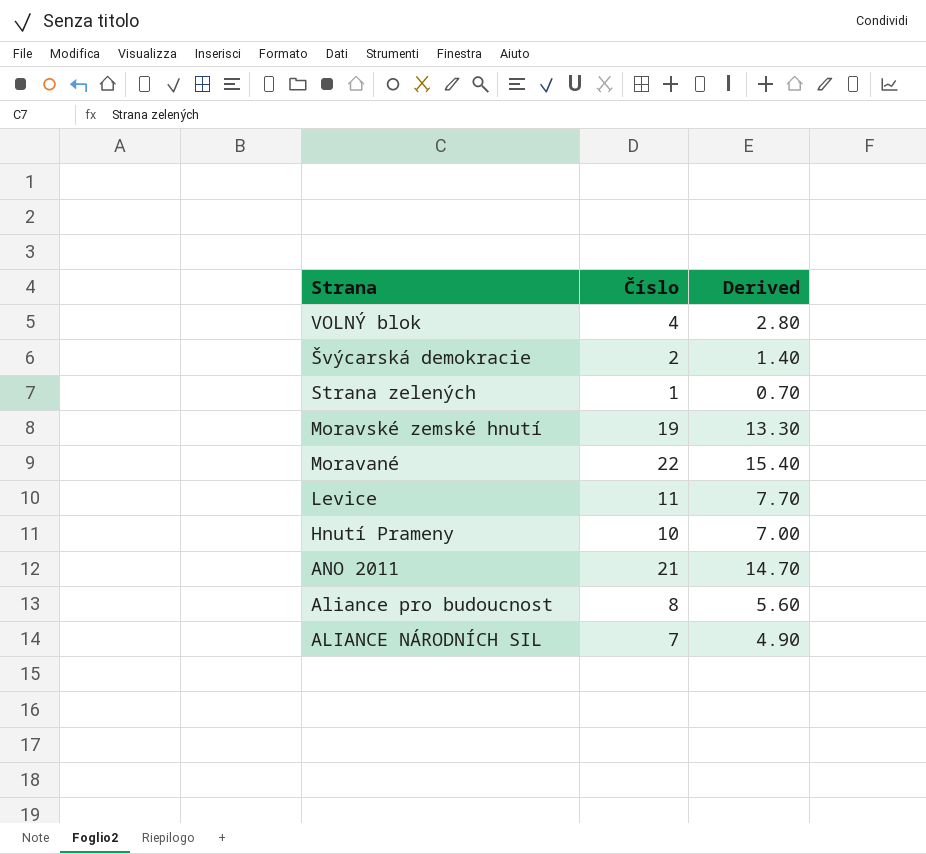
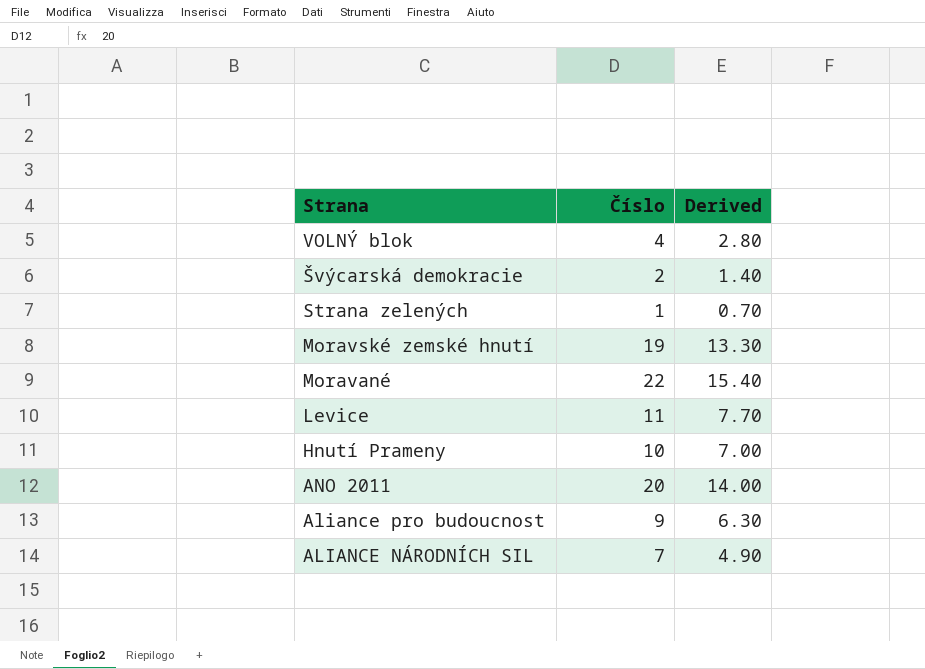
ANO 2011 | Číslo: 21 -> 20
ANO 2011 | Derived: 14.70 -> 14.00
Aliance pro budoucnost | Číslo: 8 -> 9
Aliance pro budoucnost | Derived: 5.60 -> 6.30

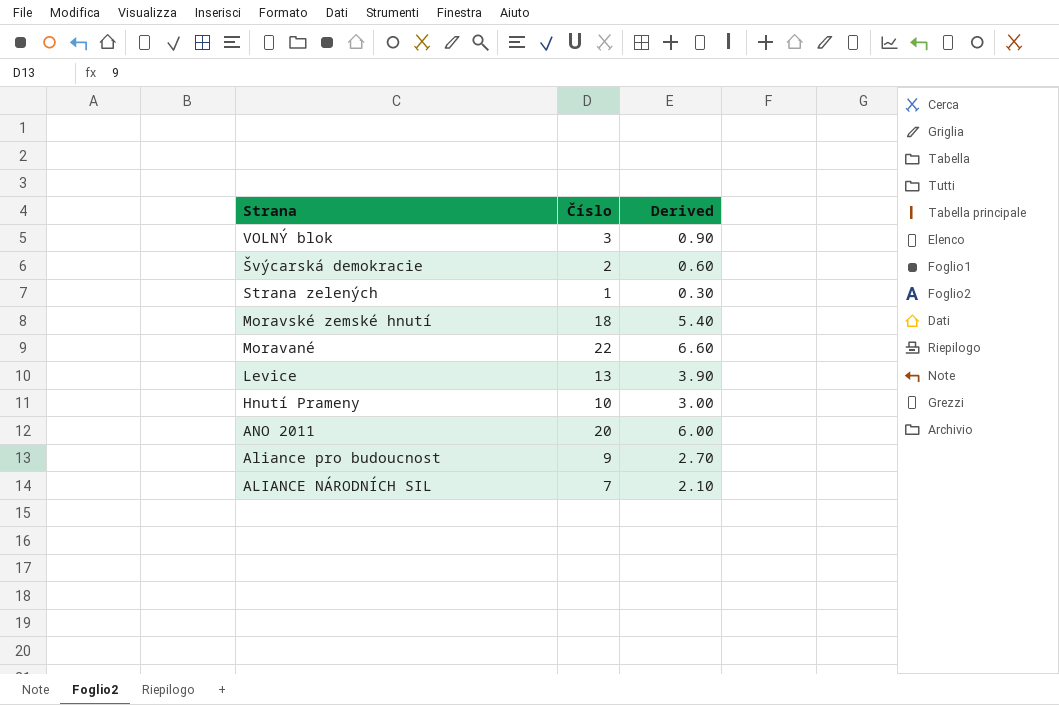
column Derived | formula: [Číslo] * 0.7 -> [Číslo] * 0.3
VOLNÝ blok | Číslo: 4 -> 3
Moravské zemské hnutí | Číslo: 19 -> 18
Levice | Číslo: 11 -> 13

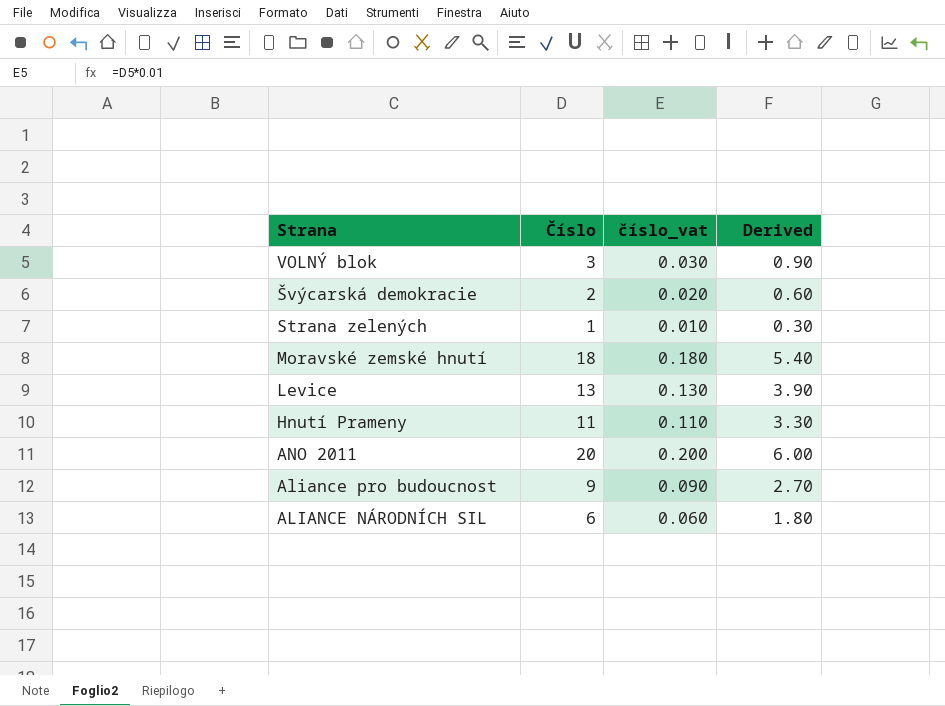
column číslo_vat | formula: none -> [Číslo] * 0.01
row Moravané: 22 | 6.60 -> none
Hnutí Prameny | Číslo: 10 -> 11
Hnutí Prameny | Derived: 3.00 -> 3.30
ALIANCE NÁRODNÍCH SIL | Číslo: 7 -> 6
ALIANCE NÁRODNÍCH SIL | Derived: 2.10 -> 1.80

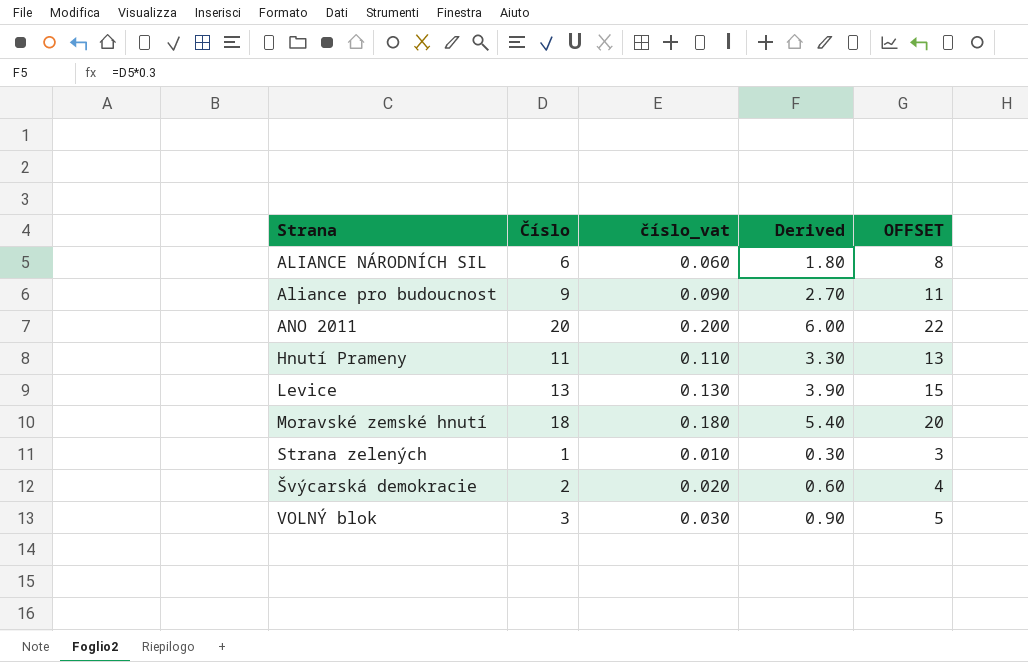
row order: Strana descending -> Strana ascending
column OFFSET | formula: none -> [Číslo] + 2

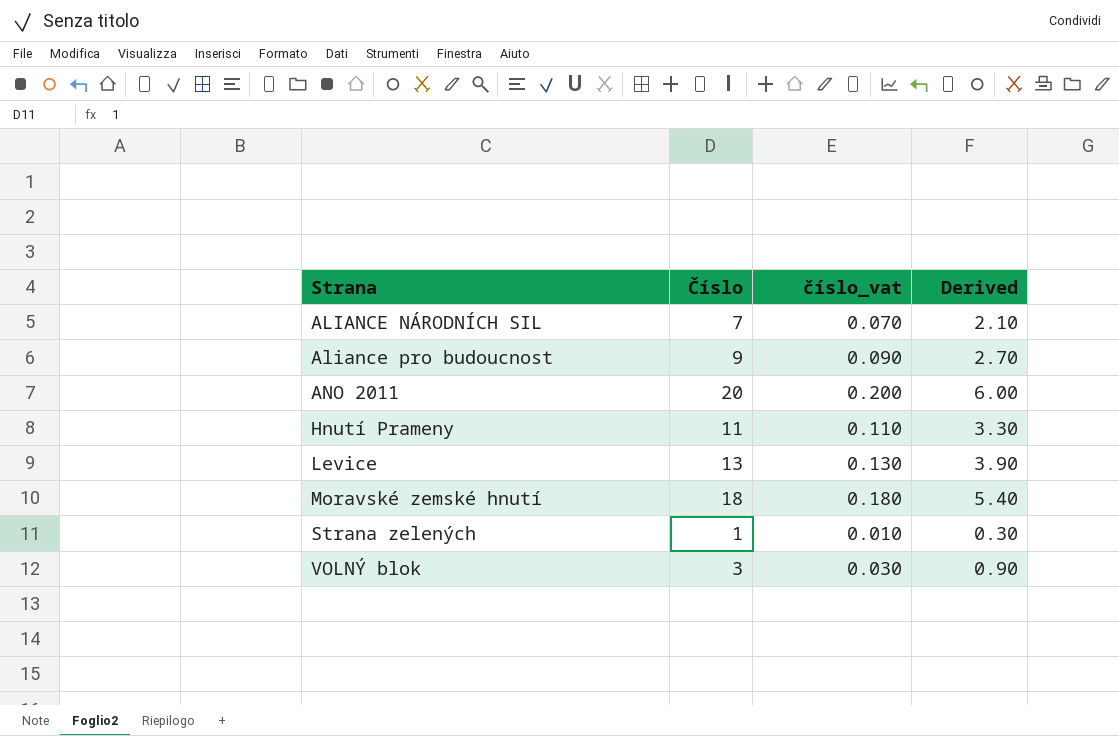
column OFFSET | formula: [Číslo] + 2 -> none
row Švýcarská demokracie: 2 | 0.020 | 0.60 | 4 -> none
ALIANCE NÁRODNÍCH SIL | Číslo: 6 -> 7
ALIANCE NÁRODNÍCH SIL | číslo_vat: 0.060 -> 0.070
ALIANCE NÁRODNÍCH SIL | Derived: 1.80 -> 2.10

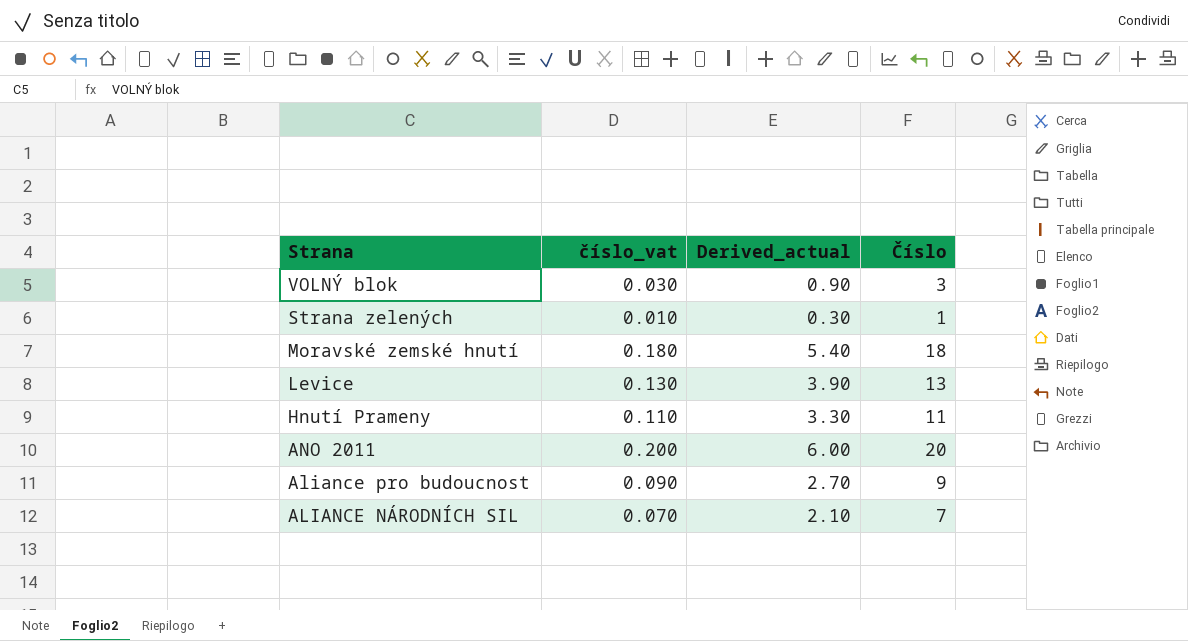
row order: Strana ascending -> Strana descending
column name: Derived -> Derived_actual
column Číslo | position: 2 -> 4

